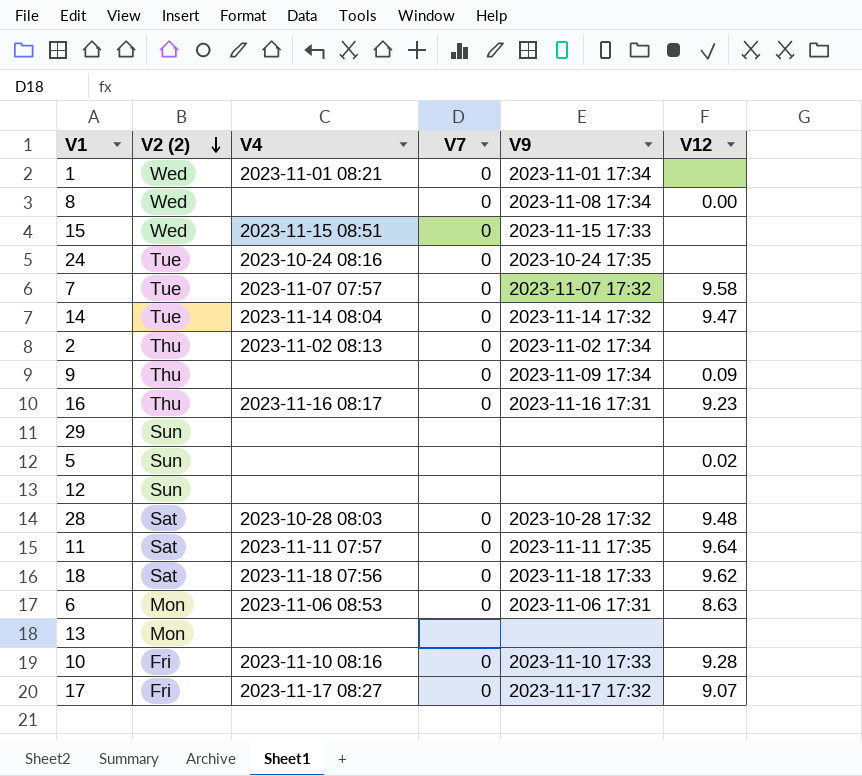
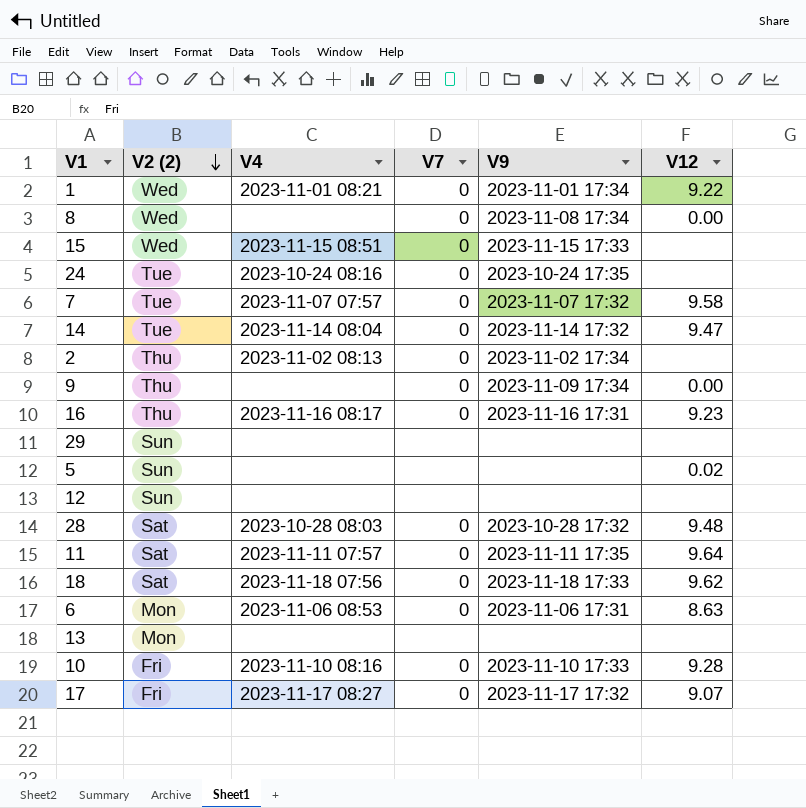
1 | V12: none -> 9.22
9 | V12: 0.09 -> 0.00

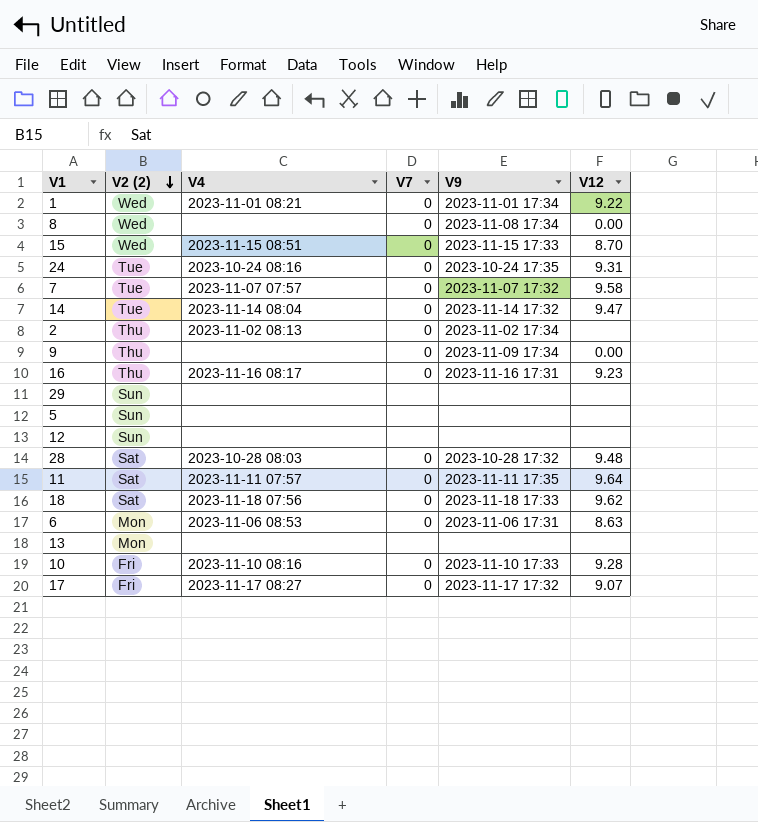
15 | V12: none -> 8.70
24 | V12: none -> 9.31
5 | V12: 0.02 -> none

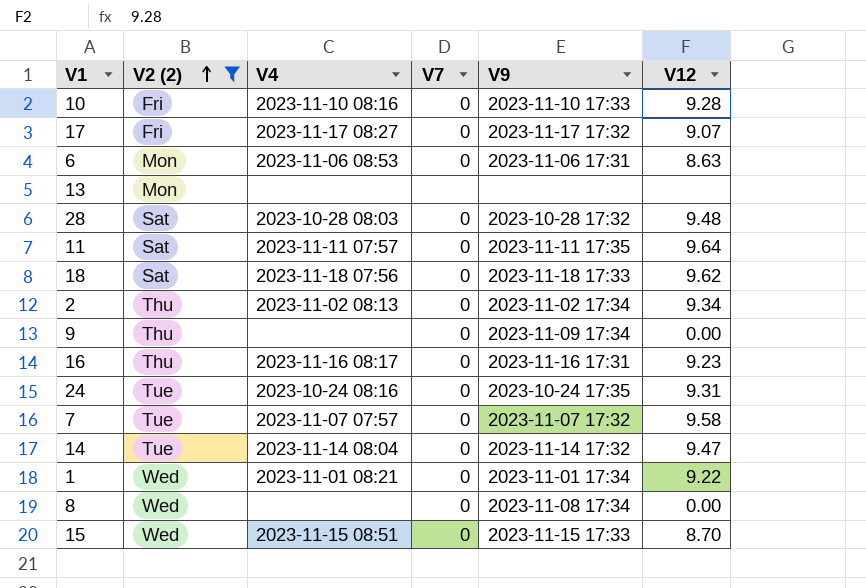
filter: none -> V2 (2) != Sun
row order: V2 (2) descending -> V2 (2) ascending
2 | V12: none -> 9.34

